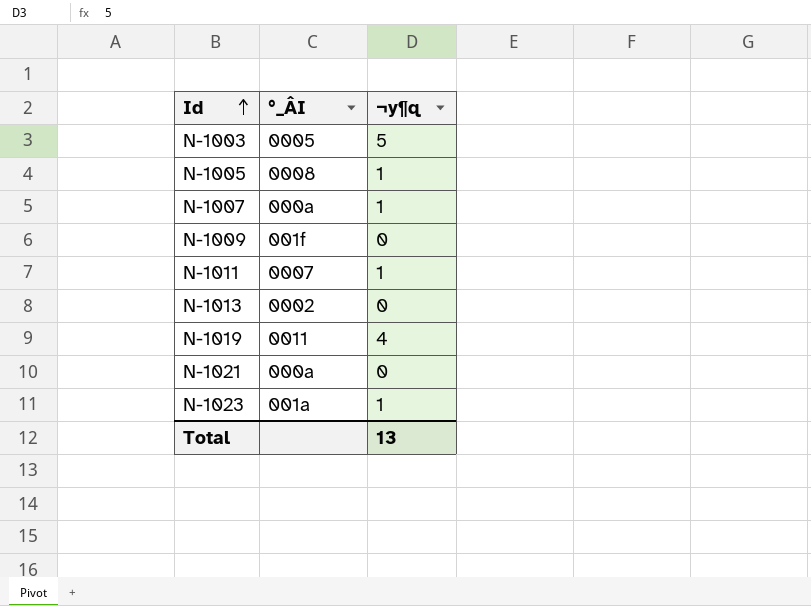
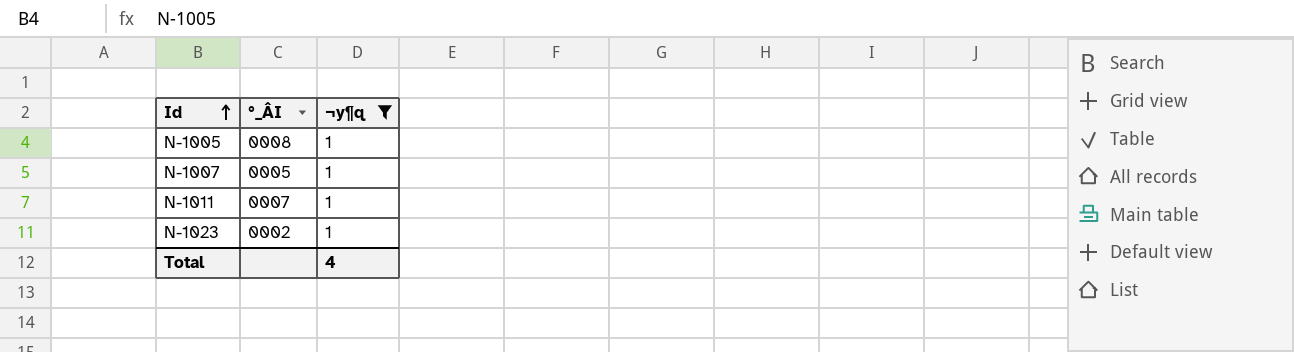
filter: none -> ¬y¶q = 1
N-1007 | °_ÂI: 000a -> 0005
N-1023 | °_ÂI: 001a -> 0002
Total | ¬y¶q: 13 -> 4

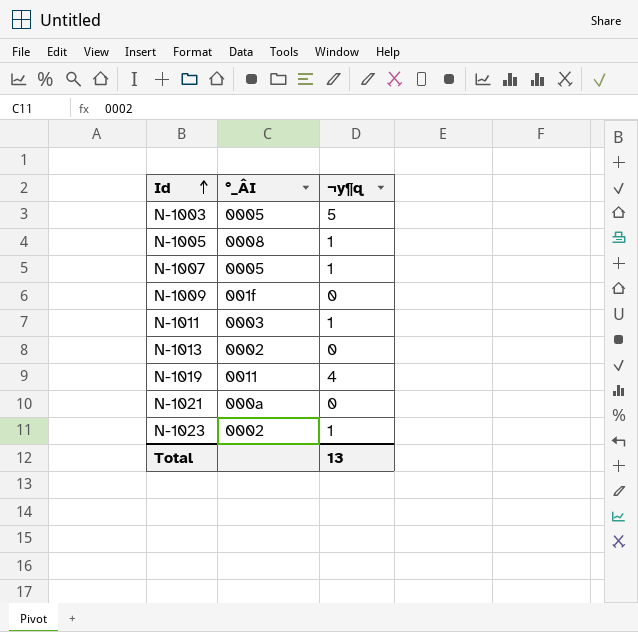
filter: ¬y¶q = 1 -> none
N-1011 | °_ÂI: 0007 -> 0003
Total | ¬y¶q: 4 -> 13

